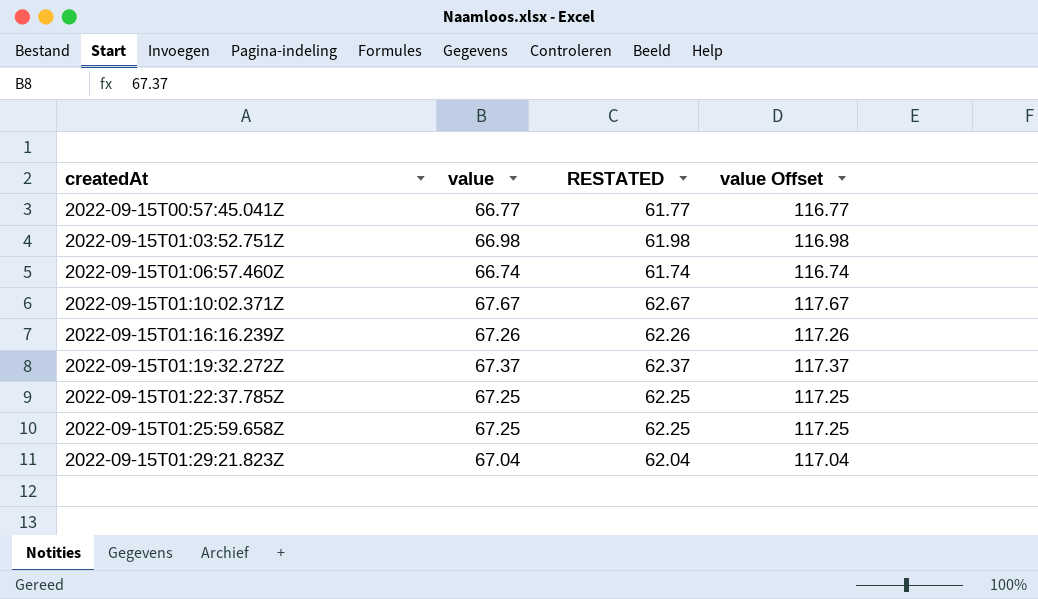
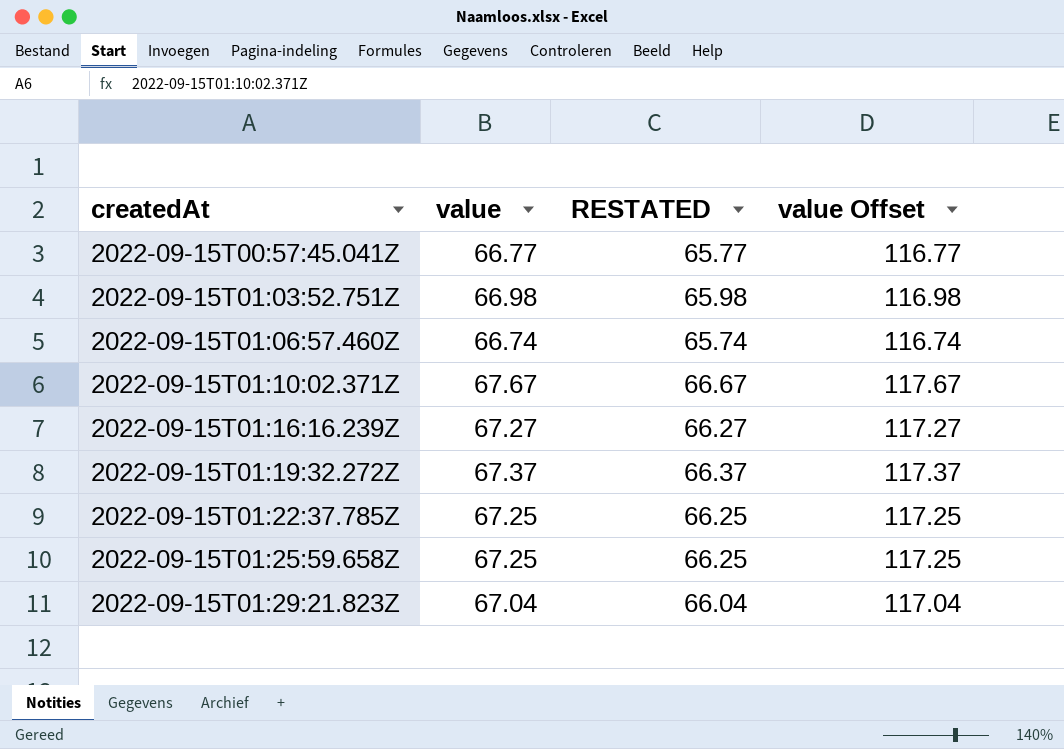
column RESTATED | formula: [value] - 5 -> [value] - 1
2022-09-15T01:16:16.239Z | value: 67.26 -> 67.27
2022-09-15T01:16:16.239Z | value Offset: 117.26 -> 117.27

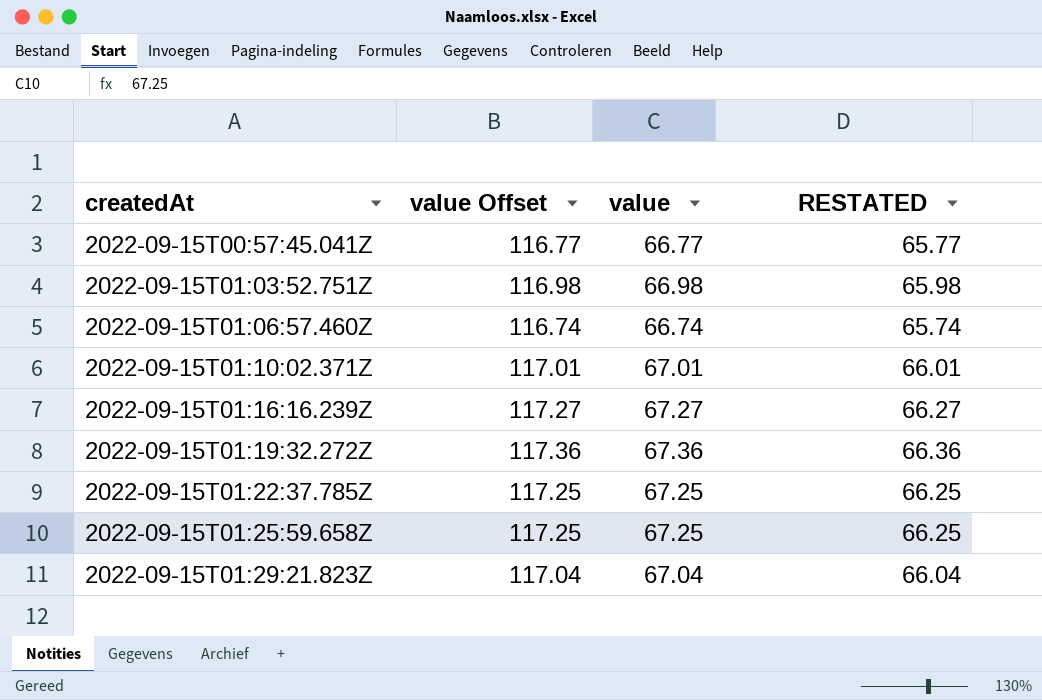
column value Offset | position: 4 -> 2
2022-09-15T01:10:02.371Z | value Offset: 117.67 -> 117.01
2022-09-15T01:10:02.371Z | value: 67.67 -> 67.01
2022-09-15T01:10:02.371Z | RESTATED: 66.67 -> 66.01
2022-09-15T01:19:32.272Z | value Offset: 117.37 -> 117.36
2022-09-15T01:19:32.272Z | value: 67.37 -> 67.36
2022-09-15T01:19:32.272Z | RESTATED: 66.37 -> 66.36

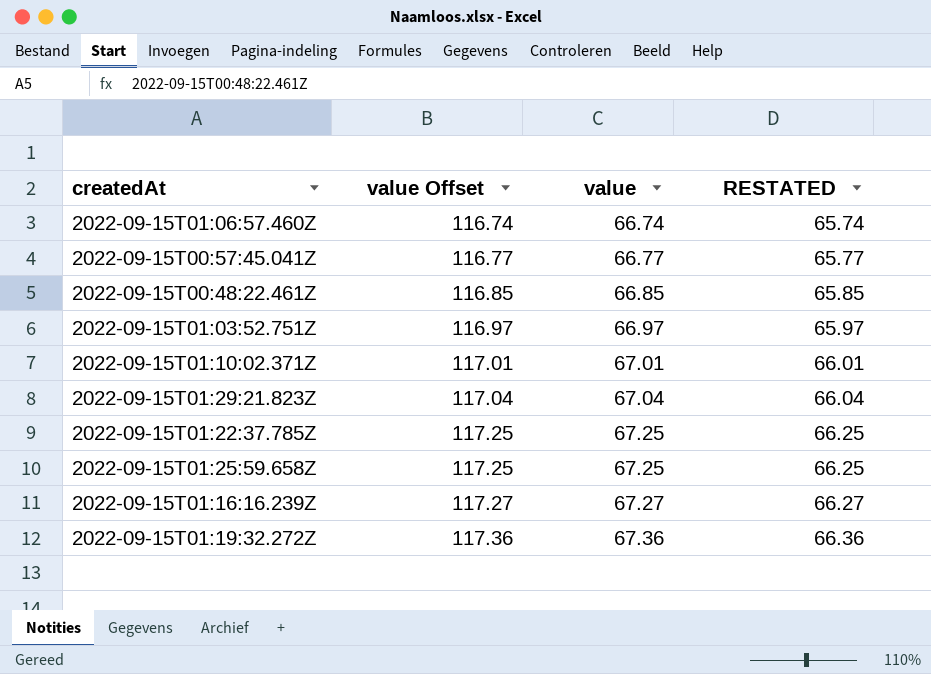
row order: createdAt ascending -> value Offset ascending
row 2022-09-15T00:48:22.461Z: none -> 116.85 | 66.85 | 65.85
2022-09-15T01:03:52.751Z | value Offset: 116.98 -> 116.97
2022-09-15T01:03:52.751Z | value: 66.98 -> 66.97
2022-09-15T01:03:52.751Z | RESTATED: 65.98 -> 65.97

